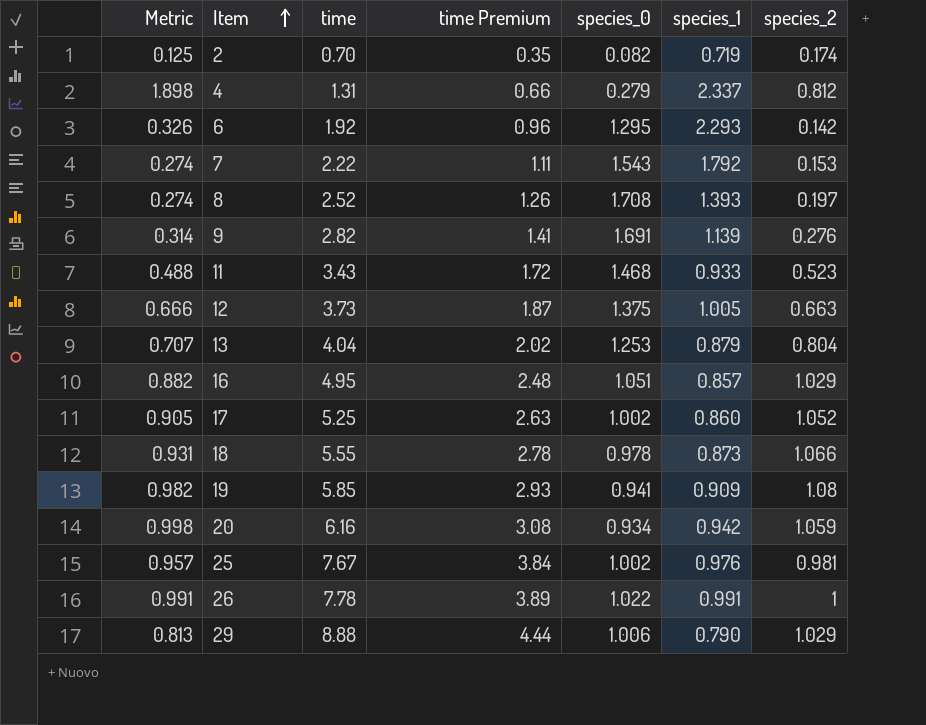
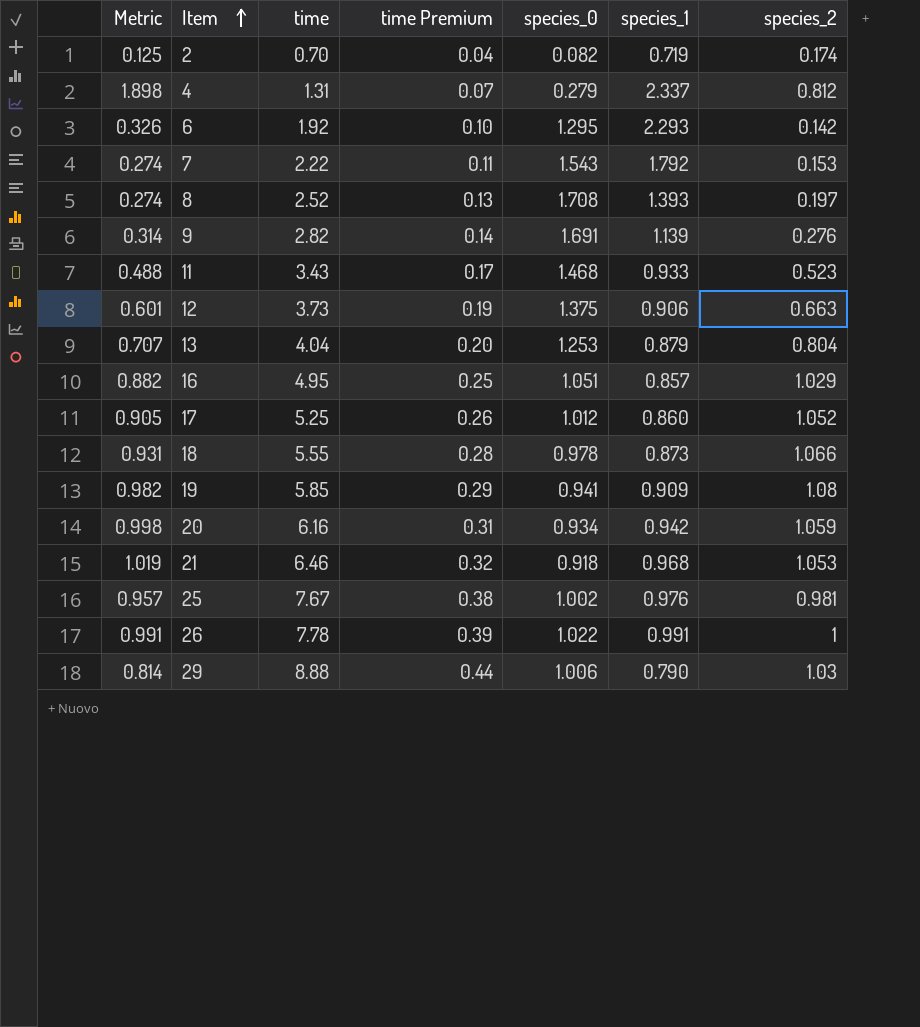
column time Premium | formula: [time] * 0.5 -> [time] * 0.05
12 | Metric: 0.666 -> 0.601
12 | species_1: 1.005 -> 0.906
17 | species_0: 1.002 -> 1.012
row 21: none -> 1.019 | 6.46 | 0.32 | 0.918 | 0.968 | 1.053
29 | Metric: 0.813 -> 0.814
29 | species_2: 1.029 -> 1.03

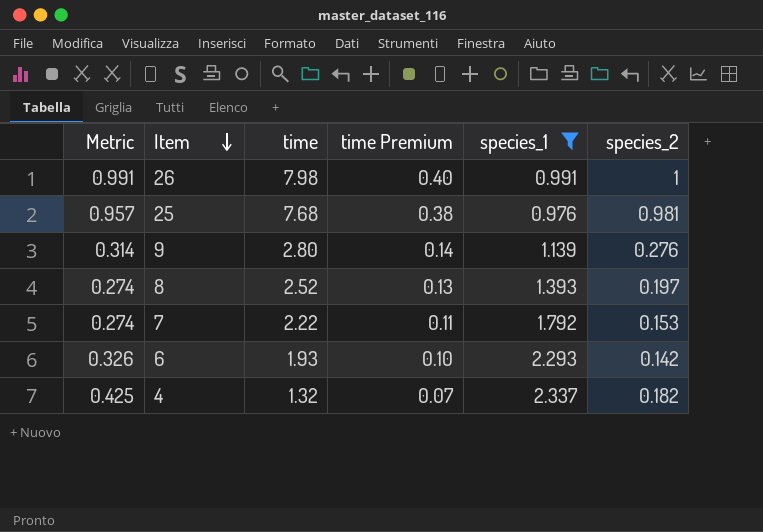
filter: none -> species_1 >= 0.976
row order: Item ascending -> Item descending
column species_0 | position: 5 -> none
26 | time: 7.78 -> 7.98
26 | time Premium: 0.39 -> 0.40
25 | time: 7.67 -> 7.68
9 | time: 2.82 -> 2.80
6 | time: 1.92 -> 1.93
4 | Metric: 1.898 -> 0.425
4 | time: 1.31 -> 1.32
4 | species_2: 0.812 -> 0.182

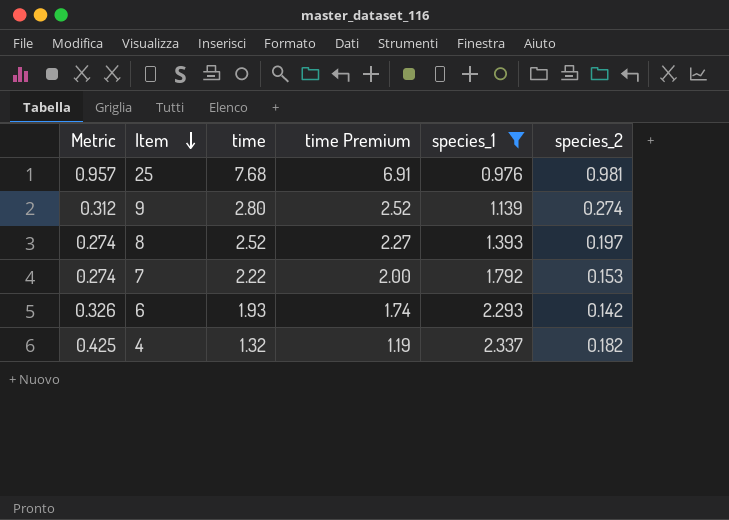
column time Premium | formula: [time] * 0.05 -> [time] * 0.9
row 26: 0.991 | 7.98 | 0.40 | 0.991 | 1 -> none
9 | Metric: 0.314 -> 0.312
9 | species_2: 0.276 -> 0.274

